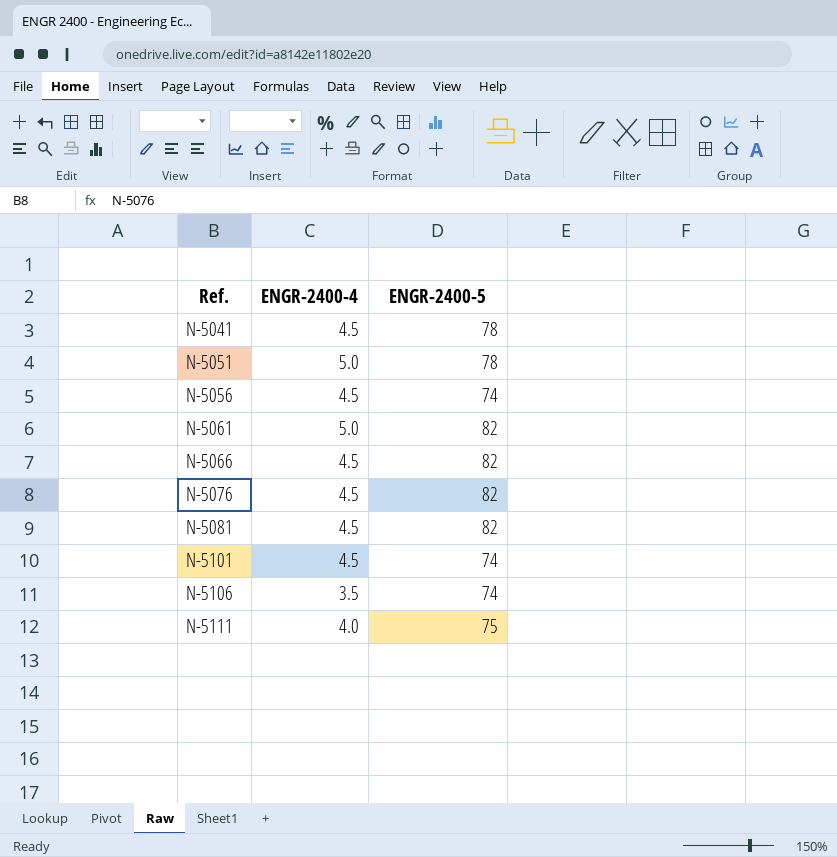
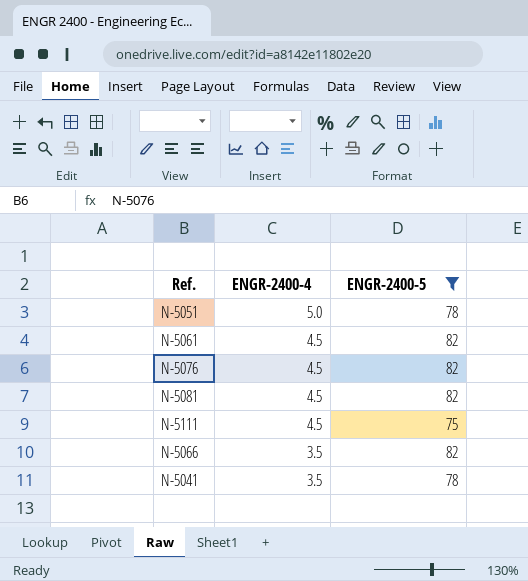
filter: none -> ENGR-2400-5 != 74
row order: Ref. ascending -> ENGR-2400-4 descending
N-5061 | ENGR-2400-4: 5.0 -> 4.5
N-5111 | ENGR-2400-4: 4.0 -> 4.5
N-5066 | ENGR-2400-4: 4.5 -> 3.5
N-5041 | ENGR-2400-4: 4.5 -> 3.5

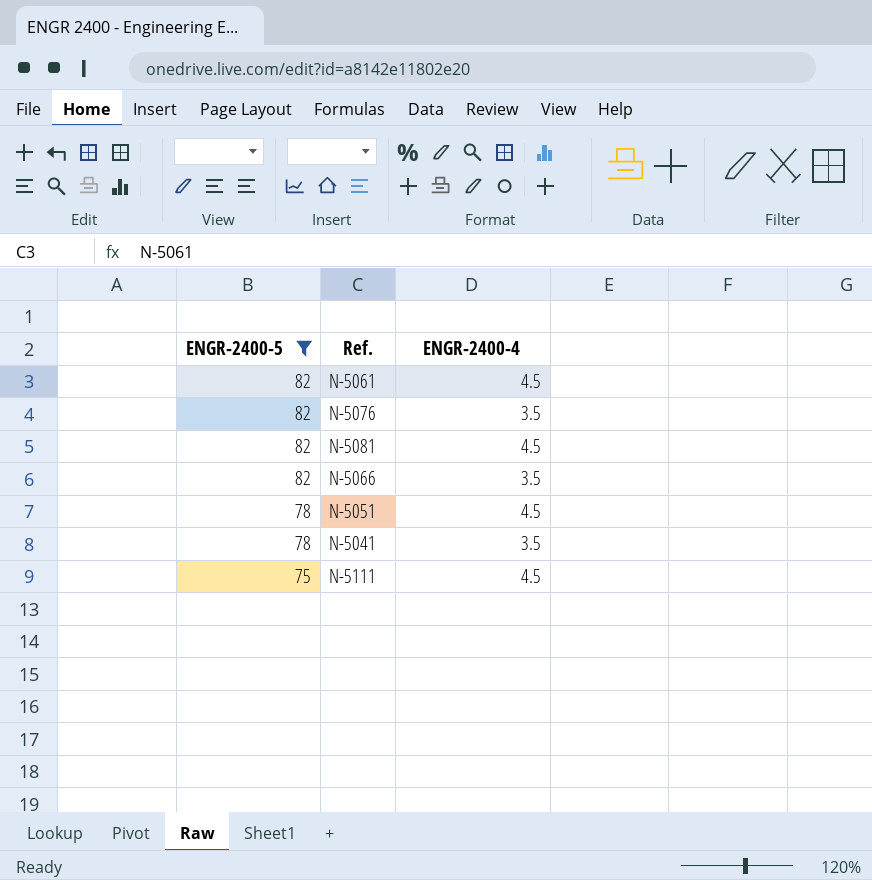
row order: ENGR-2400-4 descending -> ENGR-2400-5 descending
column ENGR-2400-5 | position: 3 -> 1
N-5076 | ENGR-2400-4: 4.5 -> 3.5
N-5051 | ENGR-2400-4: 5.0 -> 4.5

